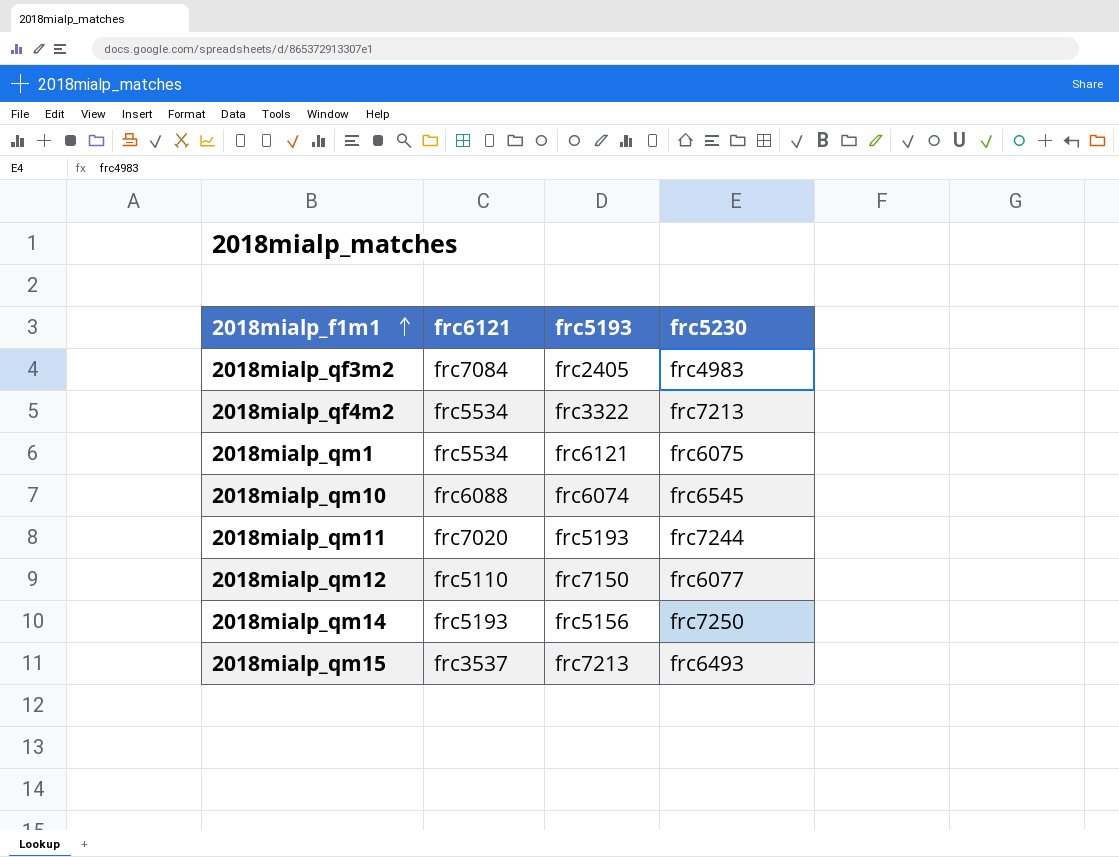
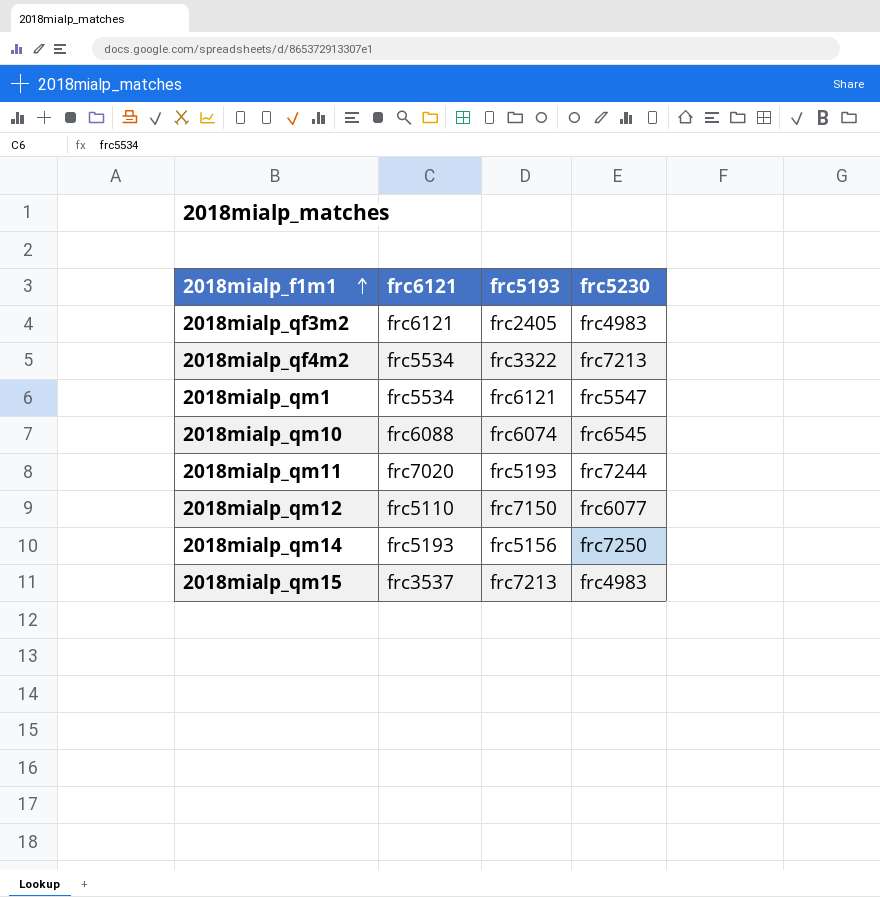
2018mialp_qf3m2 | frc6121: frc7084 -> frc6121
2018mialp_qm1 | frc5230: frc6075 -> frc5547
2018mialp_qm15 | frc5230: frc6493 -> frc4983

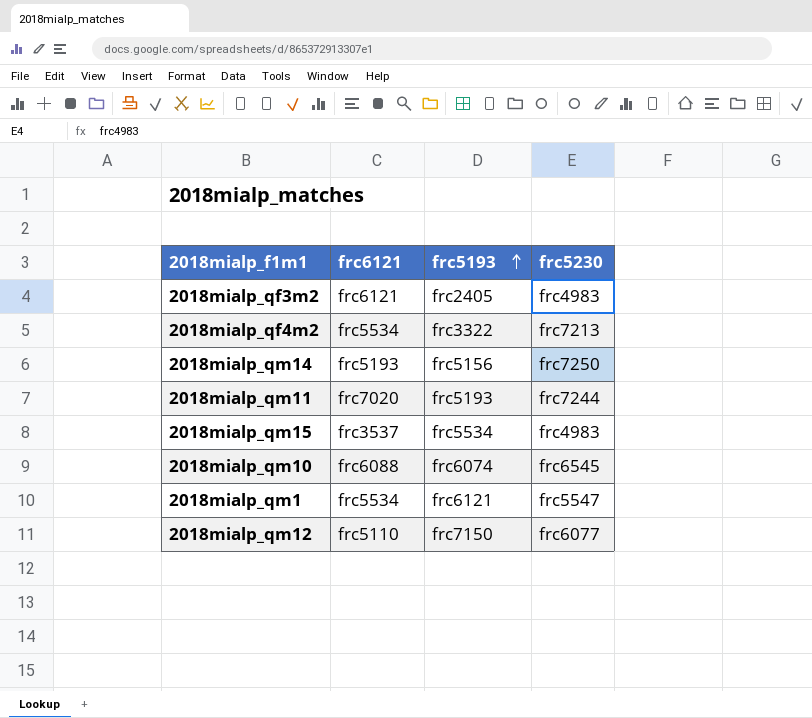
row order: 2018mialp_f1m1 ascending -> frc5193 ascending
2018mialp_qm15 | frc5193: frc7213 -> frc5534

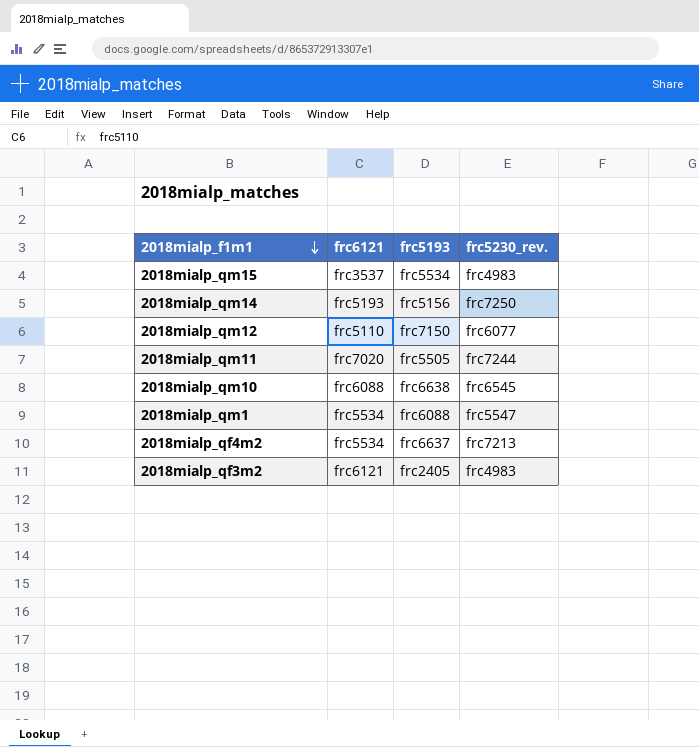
row order: frc5193 ascending -> 2018mialp_f1m1 descending
column name: frc5230 -> frc5230_rev.
2018mialp_qm11 | frc5193: frc5193 -> frc5505
2018mialp_qm10 | frc5193: frc6074 -> frc6638
2018mialp_qm1 | frc5193: frc6121 -> frc6088
2018mialp_qf4m2 | frc5193: frc3322 -> frc6637

